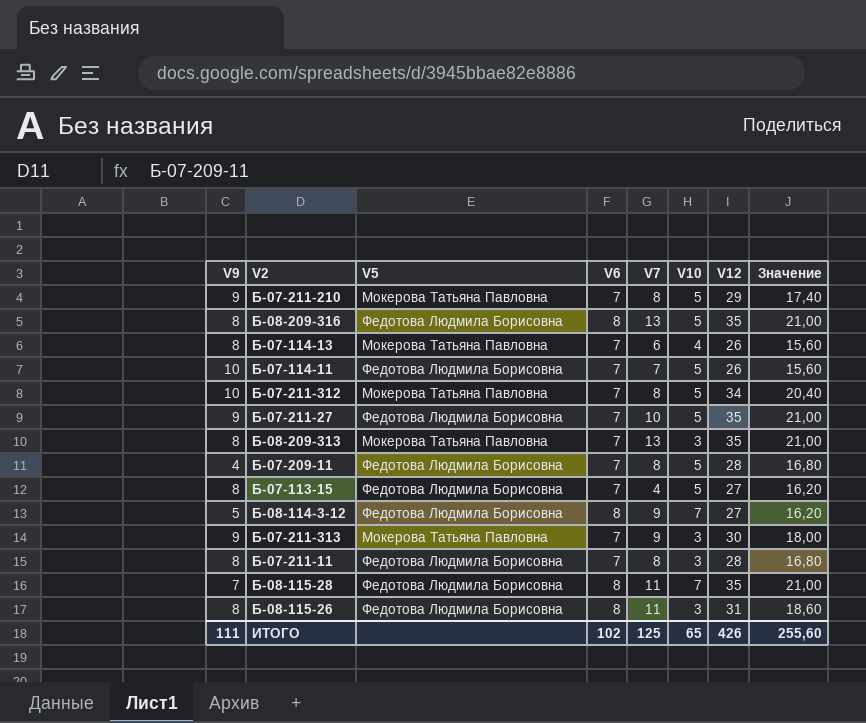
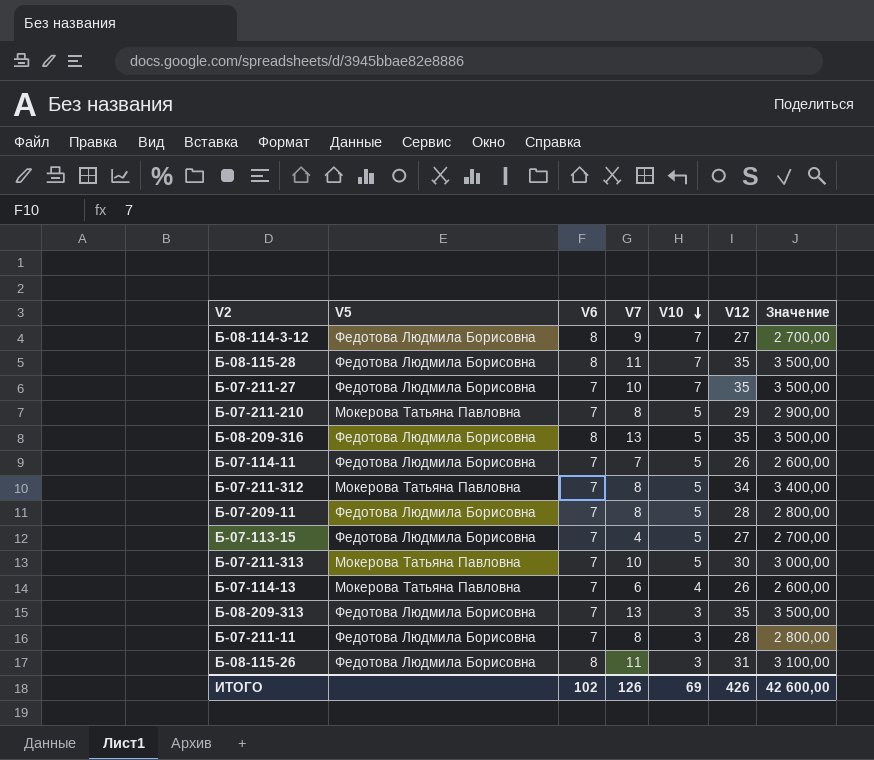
row order: none -> V10 descending
column V9 | position: 1 -> none
column Значение | formula: [V12] * 0,6 -> [V12] * 100
Б-07-211-27 | V10: 5 -> 7
Б-07-211-313 | V7: 9 -> 10
Б-07-211-313 | V10: 3 -> 5
Б-08-209-313 | V5: Мокерова Татьяна Павловна -> Федотова Людмила Борисовна
ИТОГО | V7: 125 -> 126
ИТОГО | V10: 65 -> 69
ИТОГО | Значение: 255,60 -> 42 600,00

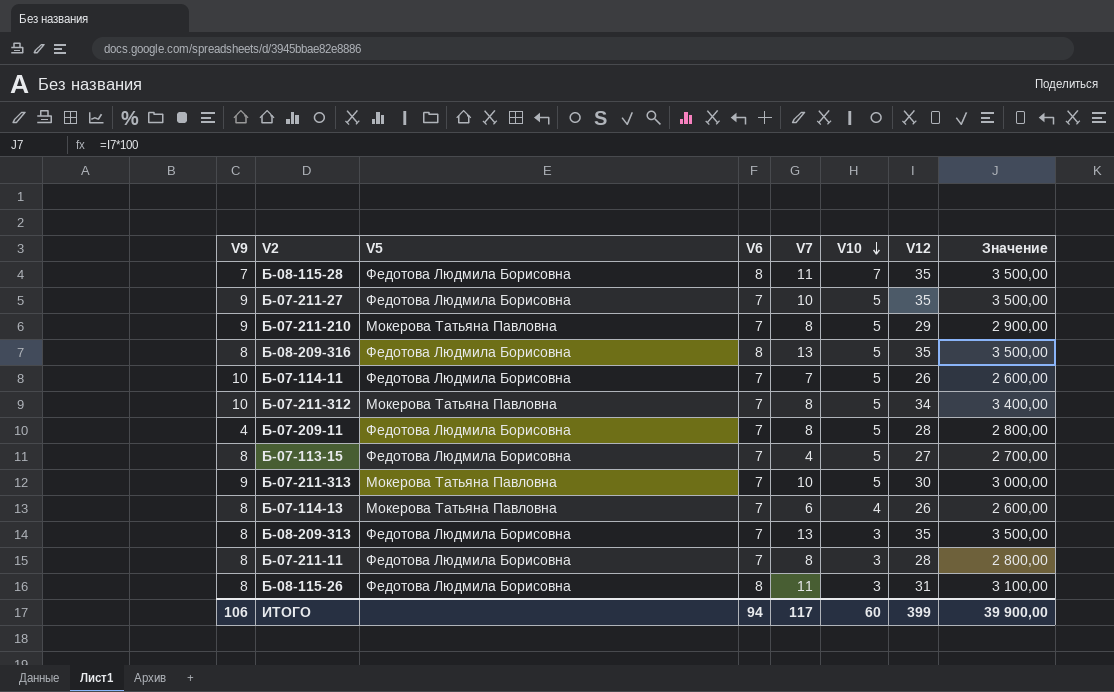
column V9 | position: none -> 1
row Б-08-114-3-12: Федотова Людмила Борисовна | 8 | 9 | 7 | 27 | 2 700,00 -> none
Б-07-211-27 | V10: 7 -> 5
ИТОГО | V6: 102 -> 94
ИТОГО | V7: 126 -> 117
ИТОГО | V10: 69 -> 60
ИТОГО | V12: 426 -> 399
ИТОГО | Значение: 42 600,00 -> 39 900,00

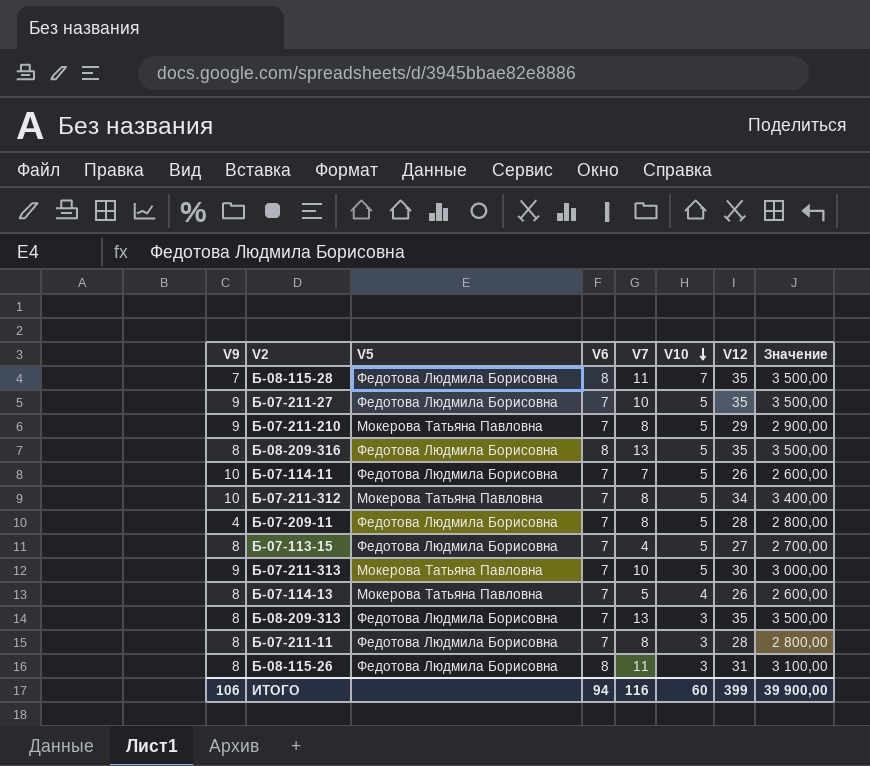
Б-07-114-13 | V7: 6 -> 5
ИТОГО | V7: 117 -> 116

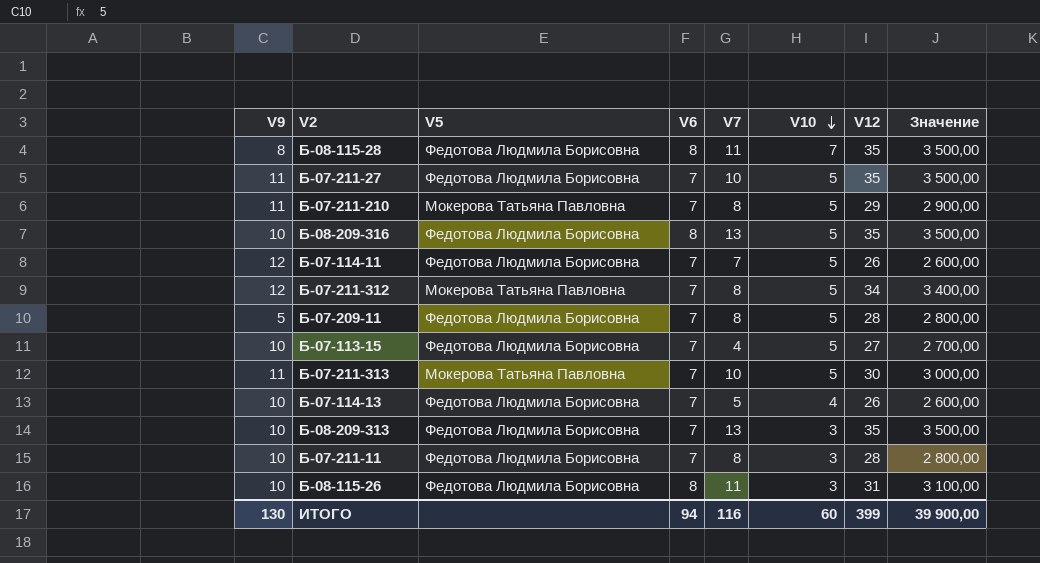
Б-08-115-28 | V9: 7 -> 8
Б-07-211-27 | V9: 9 -> 11
Б-07-211-210 | V9: 9 -> 11
Б-08-209-316 | V9: 8 -> 10
Б-07-114-11 | V9: 10 -> 12
Б-07-211-312 | V9: 10 -> 12
Б-07-209-11 | V9: 4 -> 5
Б-07-113-15 | V9: 8 -> 10
Б-07-211-313 | V9: 9 -> 11
Б-07-114-13 | V9: 8 -> 10
Б-07-114-13 | V5: Мокерова Татьяна Павловна -> Федотова Людмила Борисовна
Б-08-209-313 | V9: 8 -> 10
Б-07-211-11 | V9: 8 -> 10
Б-08-115-26 | V9: 8 -> 10
ИТОГО | V9: 106 -> 130

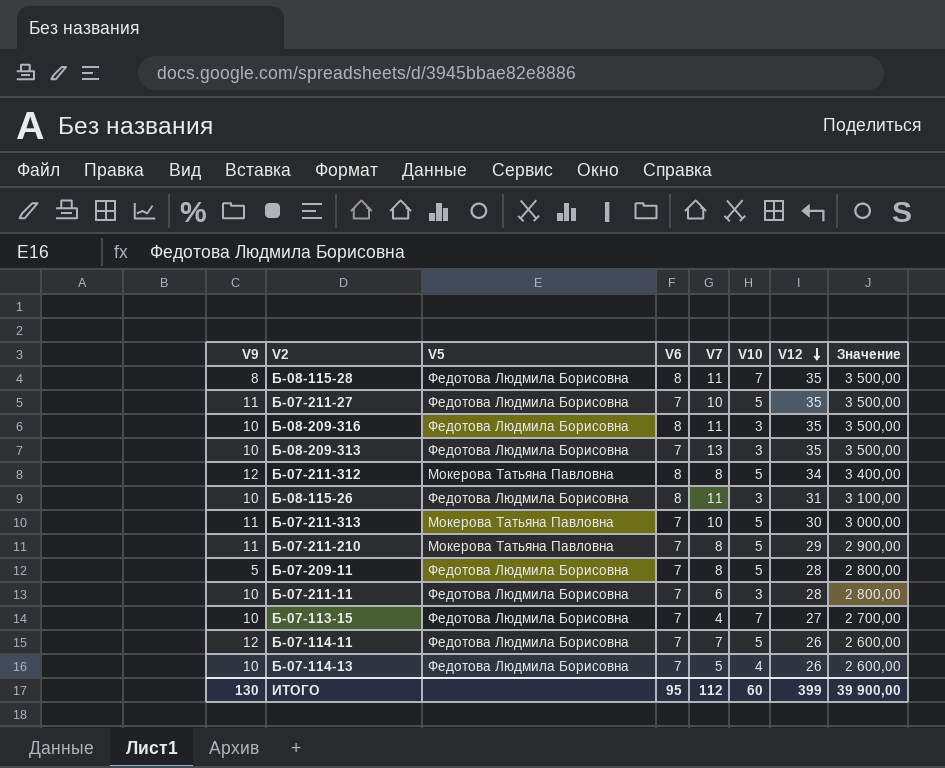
row order: V10 descending -> V12 descending
Б-08-209-316 | V7: 13 -> 11
Б-08-209-316 | V10: 5 -> 3
Б-07-211-312 | V6: 7 -> 8
Б-07-211-11 | V7: 8 -> 6
Б-07-113-15 | V10: 5 -> 7
ИТОГО | V6: 94 -> 95
ИТОГО | V7: 116 -> 112

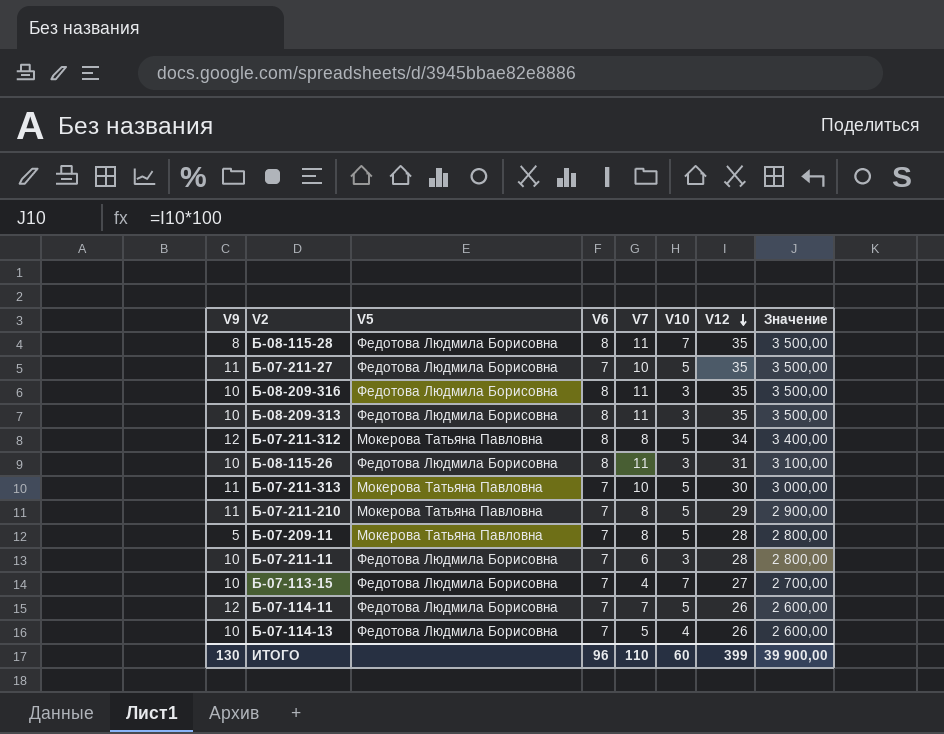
Б-08-209-313 | V6: 7 -> 8
Б-08-209-313 | V7: 13 -> 11
Б-07-209-11 | V5: Федотова Людмила Борисовна -> Мокерова Татьяна Павловна
ИТОГО | V6: 95 -> 96
ИТОГО | V7: 112 -> 110

